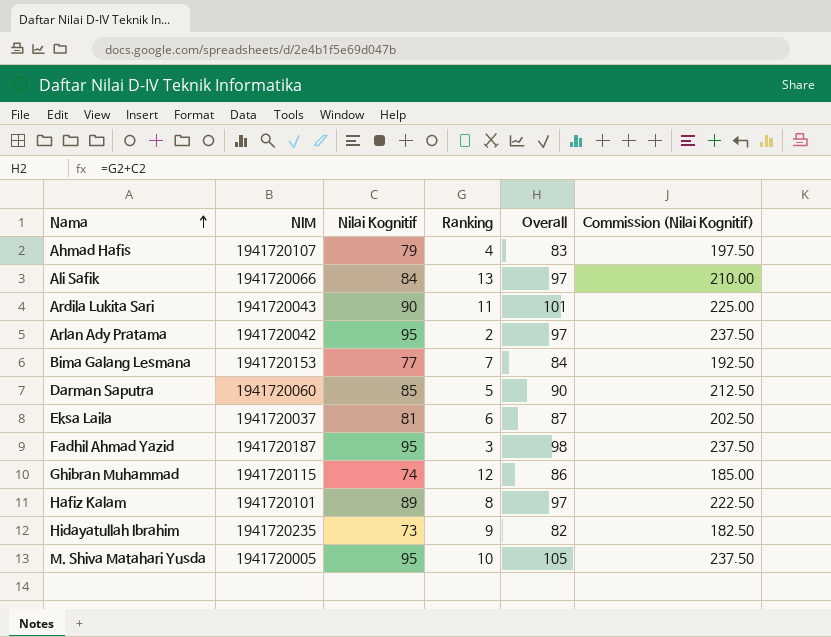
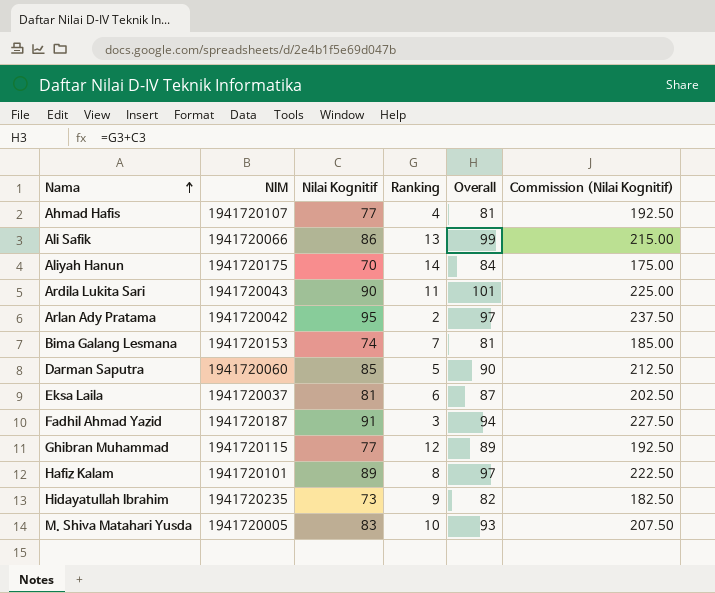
Ahmad Hafis | Nilai Kognitif: 79 -> 77
Ahmad Hafis | Overall: 83 -> 81
Ahmad Hafis | Commission (Nilai Kognitif): 197.50 -> 192.50
Ali Safik | Nilai Kognitif: 84 -> 86
Ali Safik | Overall: 97 -> 99
Ali Safik | Commission (Nilai Kognitif): 210.00 -> 215.00
row Aliyah Hanun: none -> 1941720175 | 70 | 14 | 84 | 175.00
Bima Galang Lesmana | Nilai Kognitif: 77 -> 74
Bima Galang Lesmana | Overall: 84 -> 81
Bima Galang Lesmana | Commission (Nilai Kognitif): 192.50 -> 185.00
Fadhil Ahmad Yazid | Nilai Kognitif: 95 -> 91
Fadhil Ahmad Yazid | Overall: 98 -> 94
Fadhil Ahmad Yazid | Commission (Nilai Kognitif): 237.50 -> 227.50
Ghibran Muhammad | Nilai Kognitif: 74 -> 77
Ghibran Muhammad | Overall: 86 -> 89
Ghibran Muhammad | Commission (Nilai Kognitif): 185.00 -> 192.50
M. Shiva Matahari Yusda | Nilai Kognitif: 95 -> 83
M. Shiva Matahari Yusda | Overall: 105 -> 93
M. Shiva Matahari Yusda | Commission (Nilai Kognitif): 237.50 -> 207.50

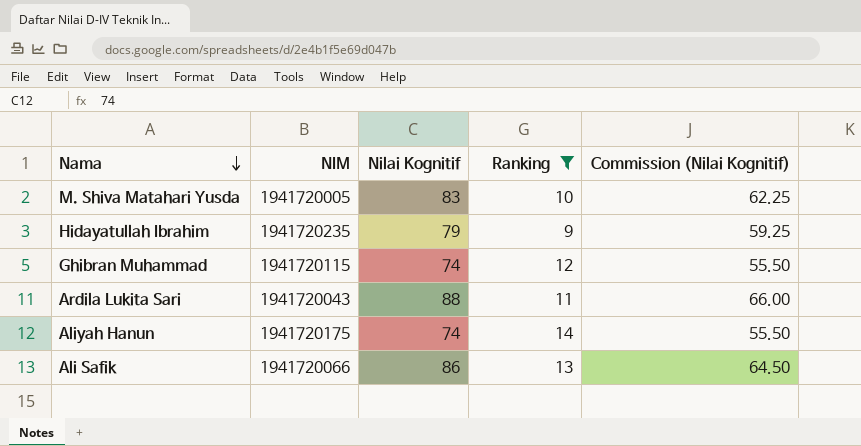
filter: none -> Ranking >= 9
row order: Nama ascending -> Nama descending
column Overall | formula: [Nilai Kognitif] + [Ranking] -> none
column Commission (Nilai Kognitif) | formula: [Nilai Kognitif] * 2.5 -> [Nilai Kognitif] * 0.75
Hidayatullah Ibrahim | Nilai Kognitif: 73 -> 79
Ghibran Muhammad | Nilai Kognitif: 77 -> 74
Ardila Lukita Sari | Nilai Kognitif: 90 -> 88
Aliyah Hanun | Nilai Kognitif: 70 -> 74

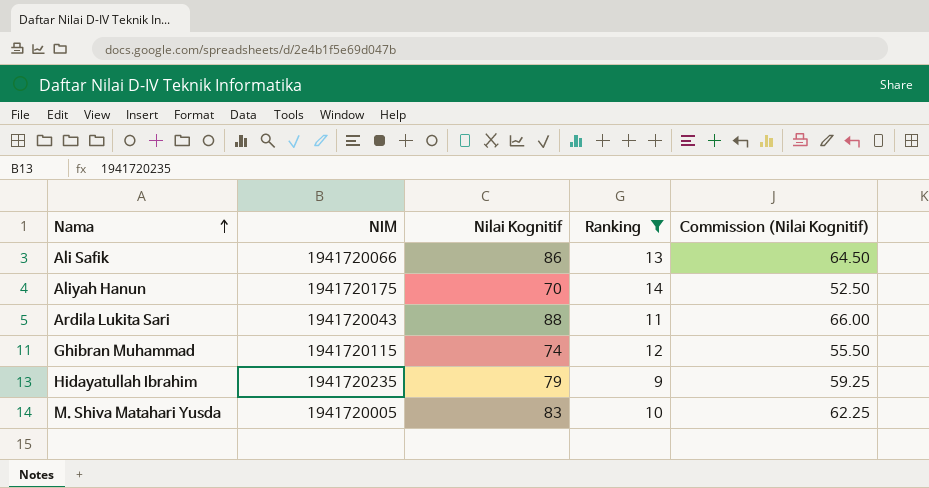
row order: Nama descending -> Nama ascending
Aliyah Hanun | Nilai Kognitif: 74 -> 70
Aliyah Hanun | Commission (Nilai Kognitif): 55.50 -> 52.50

